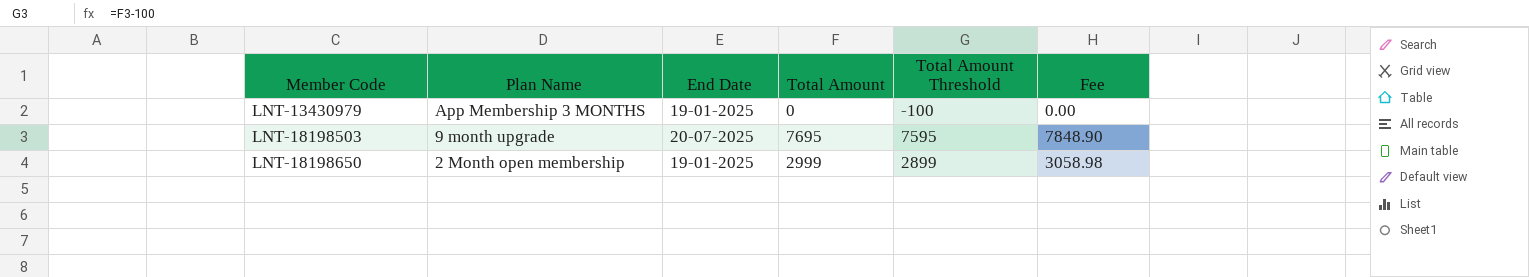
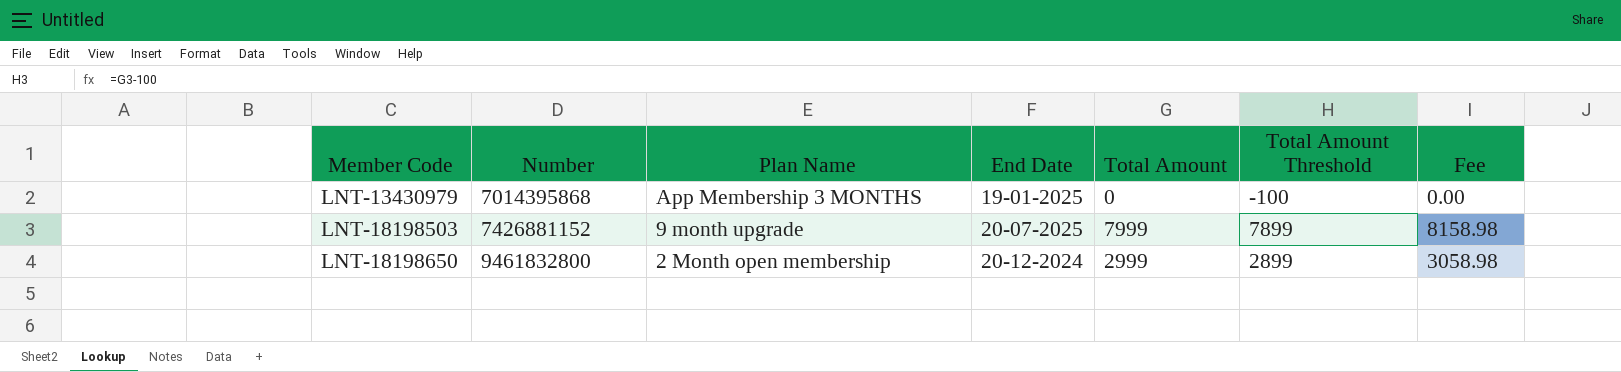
column Number | position: none -> 2
LNT-18198503 | Total Amount: 7695 -> 7999
LNT-18198503 | Total Amount Threshold: 7595 -> 7899
LNT-18198503 | Fee: 7848.90 -> 8158.98
LNT-18198650 | End Date: 19-01-2025 -> 20-12-2024

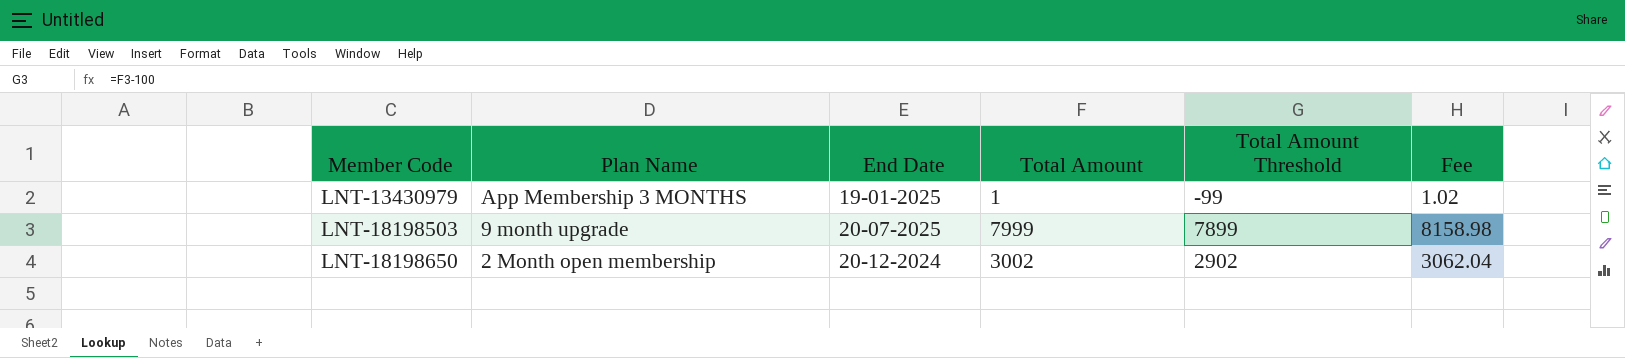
column Number | position: 2 -> none
LNT-13430979 | Total Amount: 0 -> 1
LNT-13430979 | Total Amount Threshold: -100 -> -99
LNT-13430979 | Fee: 0.00 -> 1.02
LNT-18198650 | Total Amount: 2999 -> 3002
LNT-18198650 | Total Amount Threshold: 2899 -> 2902
LNT-18198650 | Fee: 3058.98 -> 3062.04

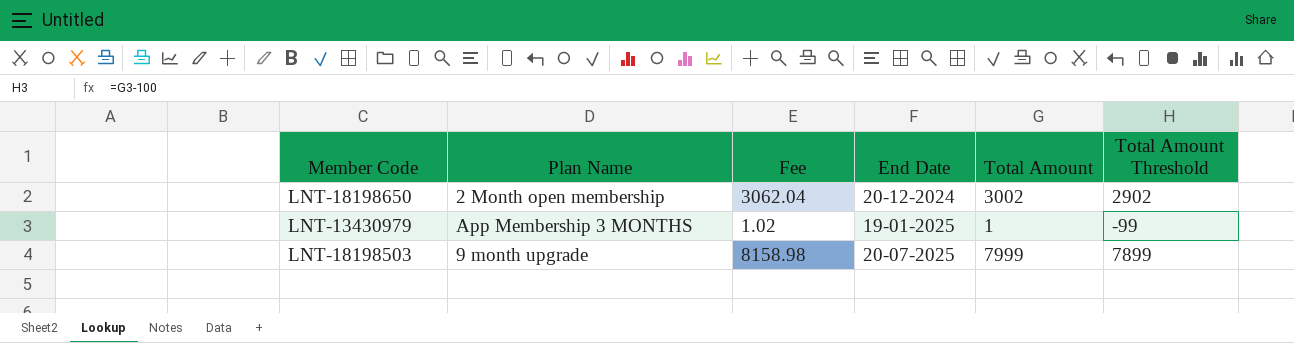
row order: Member Code ascending -> End Date ascending
column Fee | position: 6 -> 3

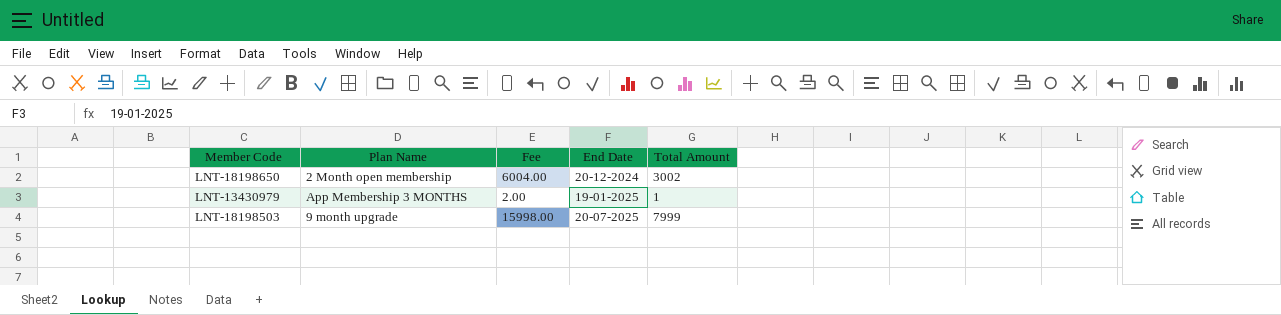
column Total Amount Threshold | formula: [Total Amount] - 100 -> none
column Fee | formula: [Total Amount] * 1.02 -> [Total Amount] * 2

